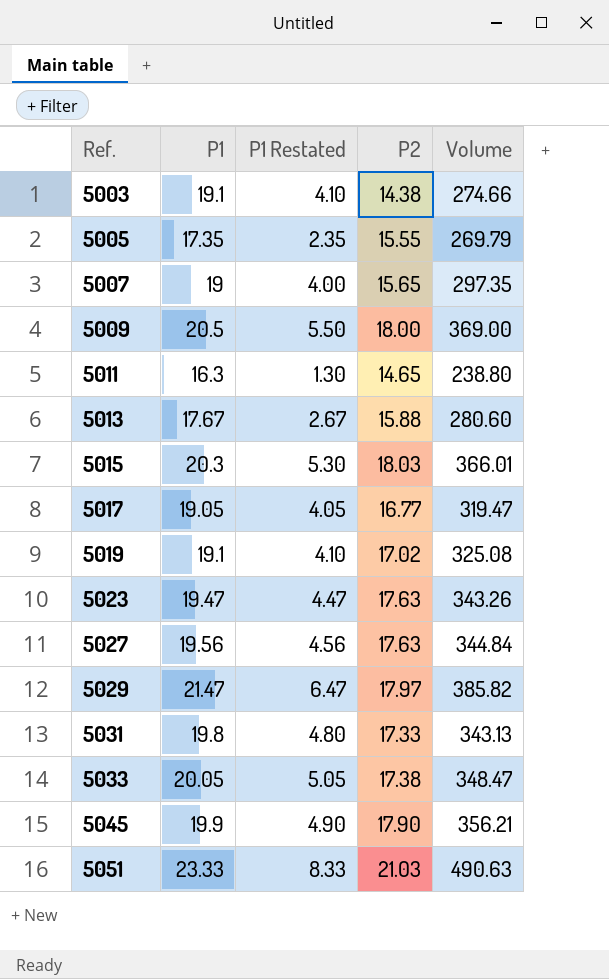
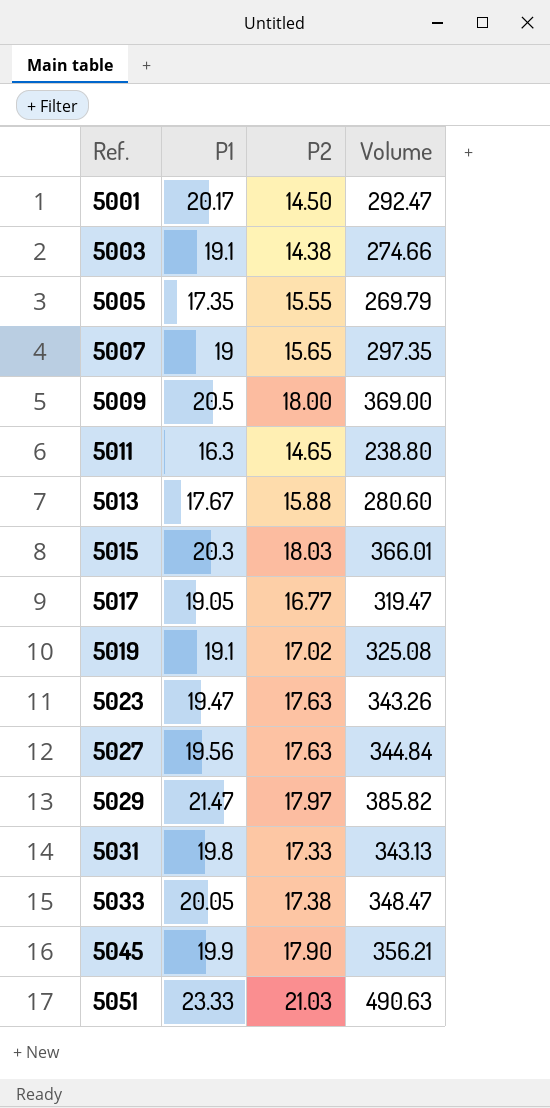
column P1 Restated | formula: [P1] - 15 -> none
row 5001: none -> 20.17 | 14.50 | 292.47

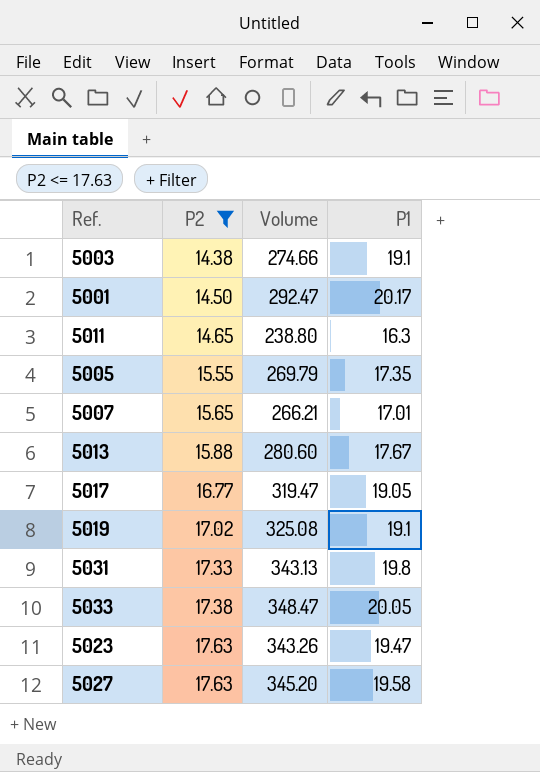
filter: none -> P2 <= 17.63
row order: Ref. ascending -> P2 ascending
column P1 | position: 2 -> 4
5007 | Volume: 297.35 -> 266.21
5007 | P1: 19 -> 17.01
5027 | Volume: 344.84 -> 345.20
5027 | P1: 19.56 -> 19.58

